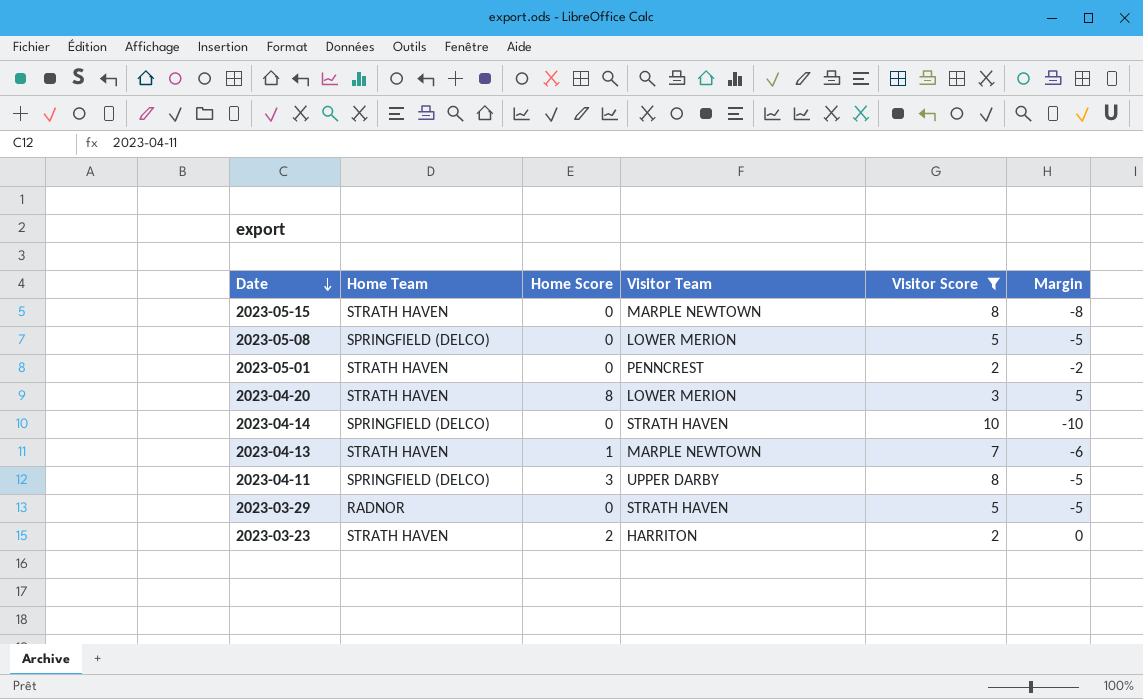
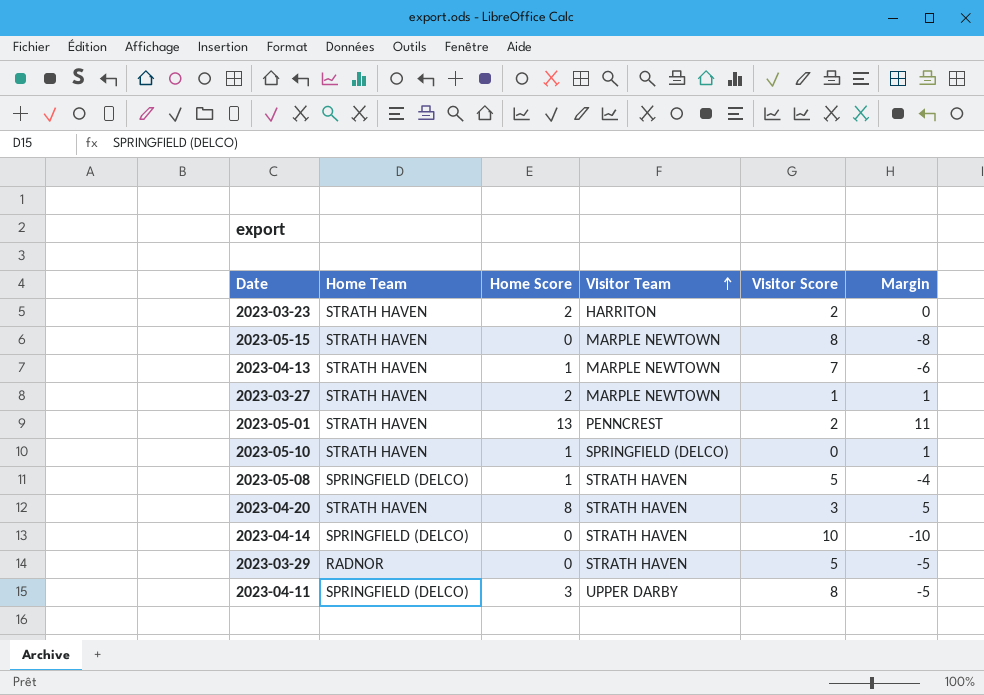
filter: Visitor Score >= 2 -> none
row order: Date descending -> Visitor Team ascending
2023-05-01 | Home Score: 0 -> 13
2023-05-01 | Margin: -2 -> 11
2023-05-08 | Home Score: 0 -> 1
2023-05-08 | Visitor Team: LOWER MERION -> STRATH HAVEN
2023-05-08 | Margin: -5 -> -4
2023-04-20 | Visitor Team: LOWER MERION -> STRATH HAVEN

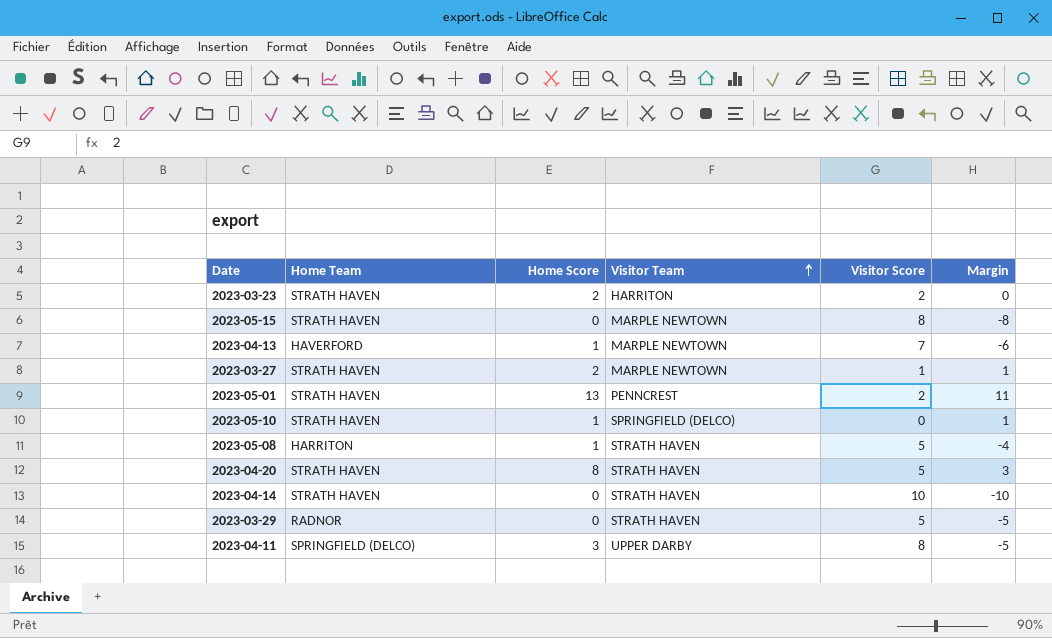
2023-04-13 | Home Team: STRATH HAVEN -> HAVERFORD
2023-05-08 | Home Team: SPRINGFIELD (DELCO) -> HARRITON
2023-04-20 | Visitor Score: 3 -> 5
2023-04-20 | Margin: 5 -> 3
2023-04-14 | Home Team: SPRINGFIELD (DELCO) -> STRATH HAVEN

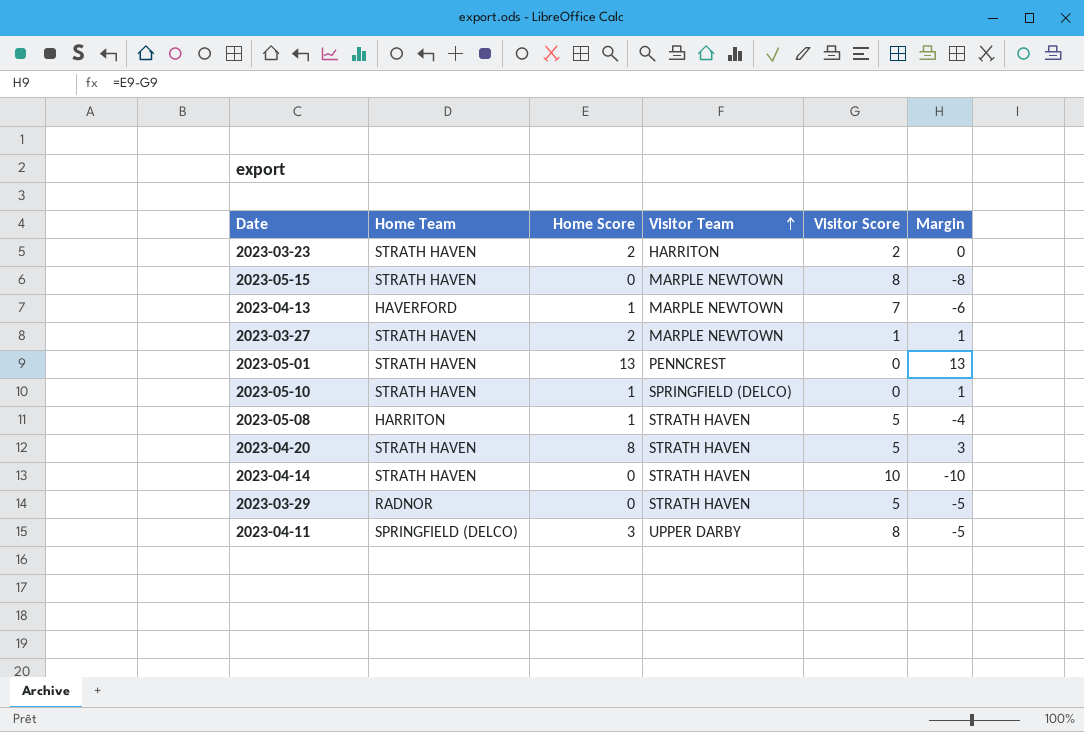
2023-05-01 | Visitor Score: 2 -> 0
2023-05-01 | Margin: 11 -> 13

